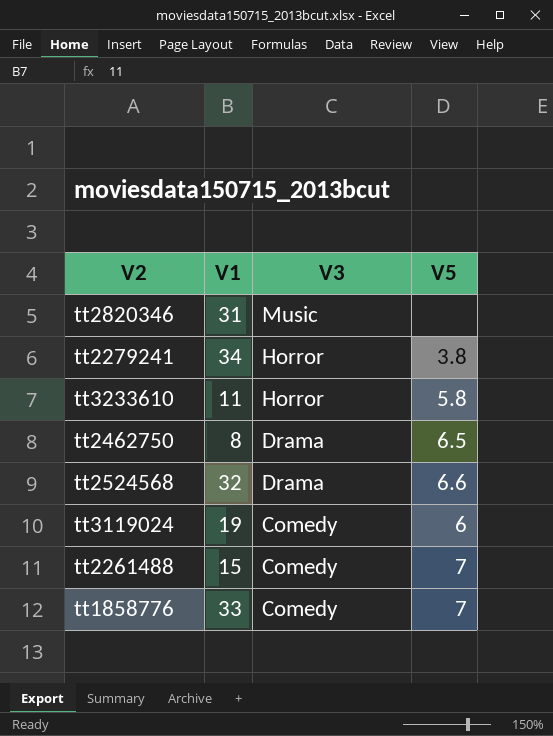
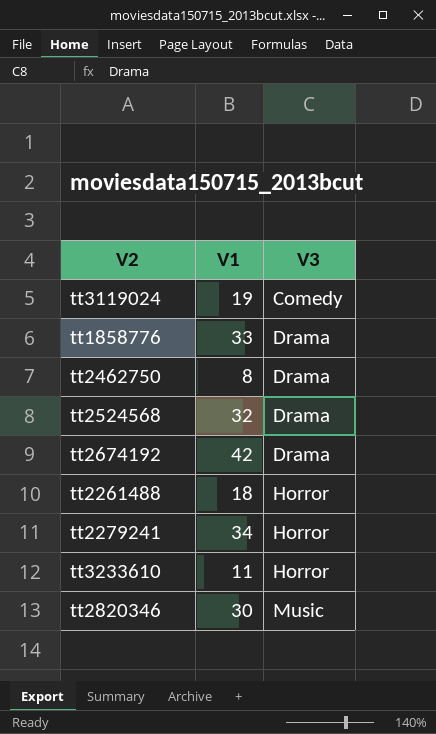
row order: V3 descending -> V3 ascending
column V5 | position: 4 -> none
tt1858776 | V3: Comedy -> Drama
row tt2674192: none -> 42 | Drama
tt2261488 | V1: 15 -> 18
tt2261488 | V3: Comedy -> Horror
tt2820346 | V1: 31 -> 30

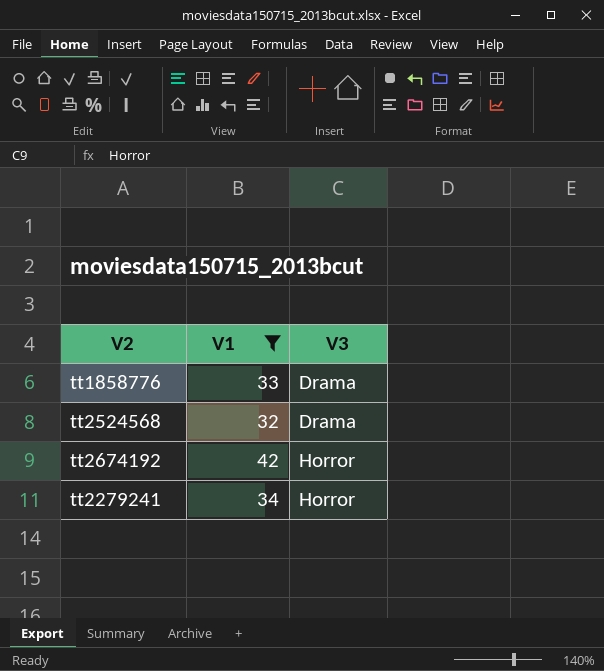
filter: none -> V1 >= 32
tt2674192 | V3: Drama -> Horror

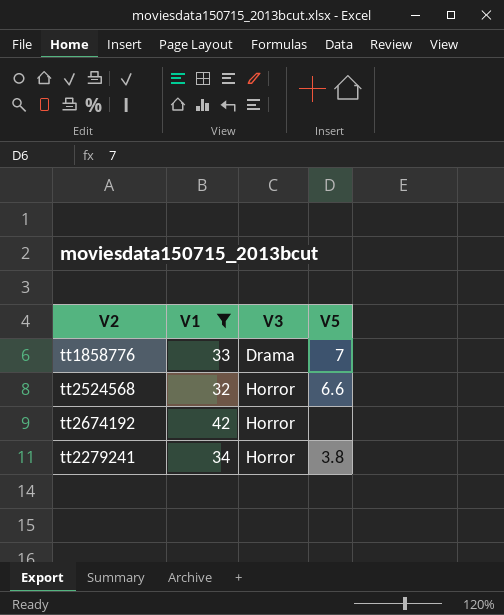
column V5 | position: none -> 4
tt2524568 | V3: Drama -> Horror

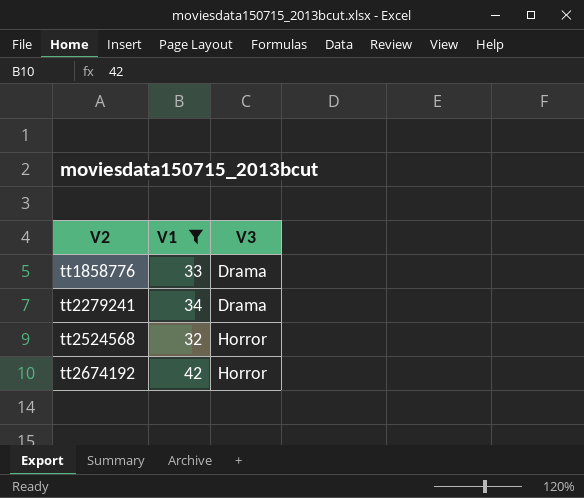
row order: V3 ascending -> V2 ascending
column V5 | position: 4 -> none
tt2279241 | V3: Horror -> Drama

